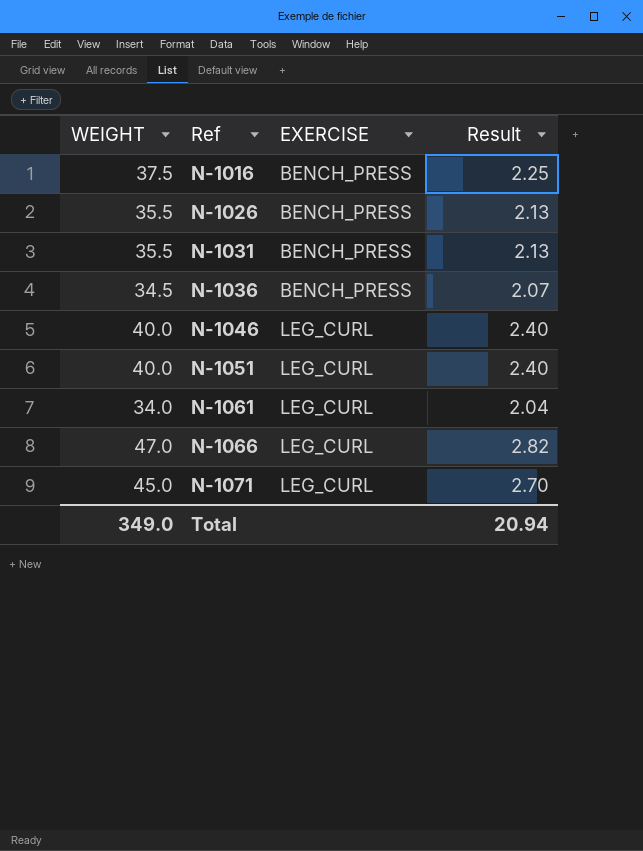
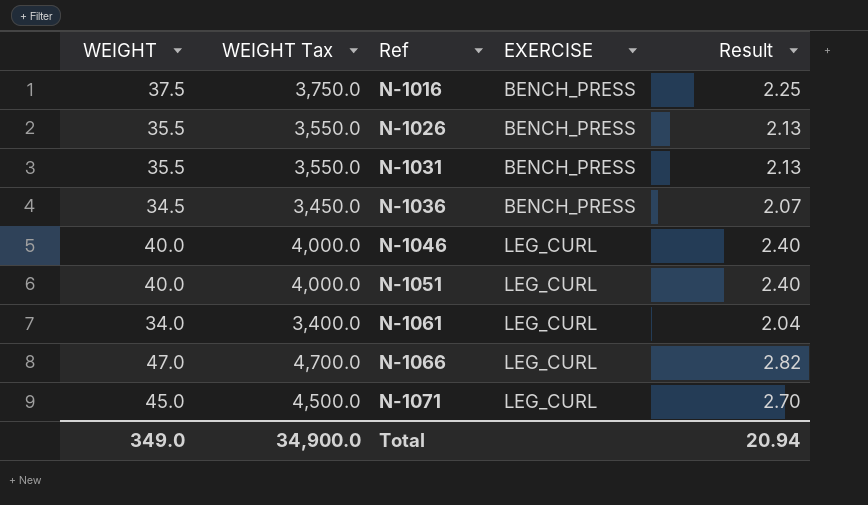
column WEIGHT Tax | formula: none -> [WEIGHT] * 100

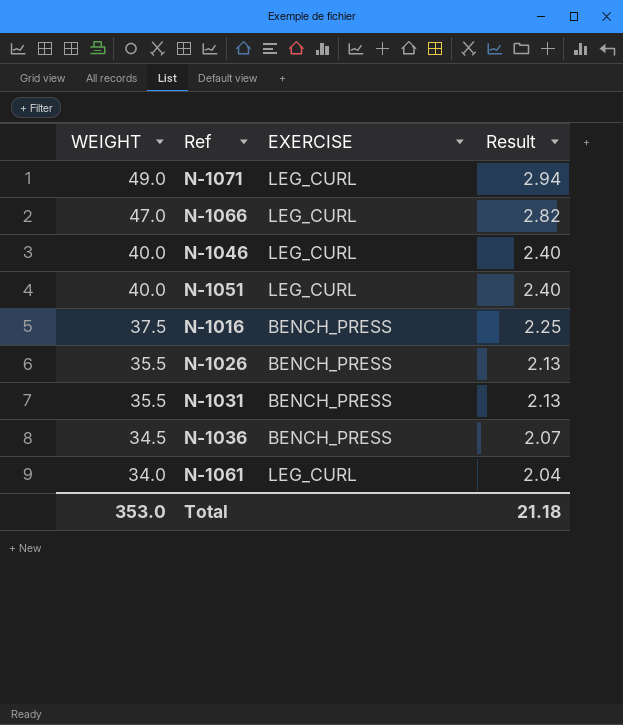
row order: Ref ascending -> WEIGHT descending
column WEIGHT Tax | formula: [WEIGHT] * 100 -> none
N-1071 | WEIGHT: 45.0 -> 49.0
N-1071 | Result: 2.70 -> 2.94
Total | WEIGHT: 349.0 -> 353.0
Total | Result: 20.94 -> 21.18

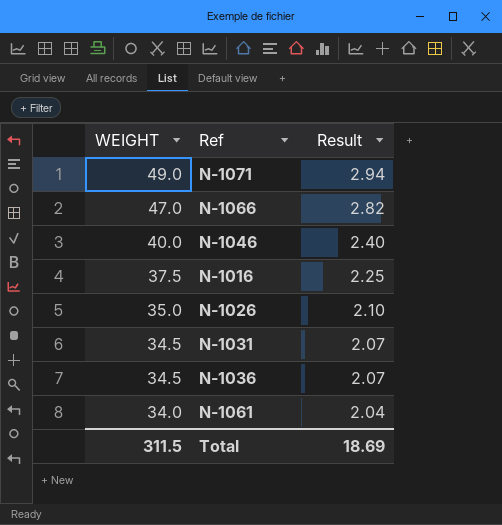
column EXERCISE | position: 3 -> none
row N-1051: 40.0 | LEG_CURL | 2.40 -> none
N-1026 | WEIGHT: 35.5 -> 35.0
N-1026 | Result: 2.13 -> 2.10
N-1031 | WEIGHT: 35.5 -> 34.5
N-1031 | Result: 2.13 -> 2.07
Total | WEIGHT: 353.0 -> 311.5
Total | Result: 21.18 -> 18.69

